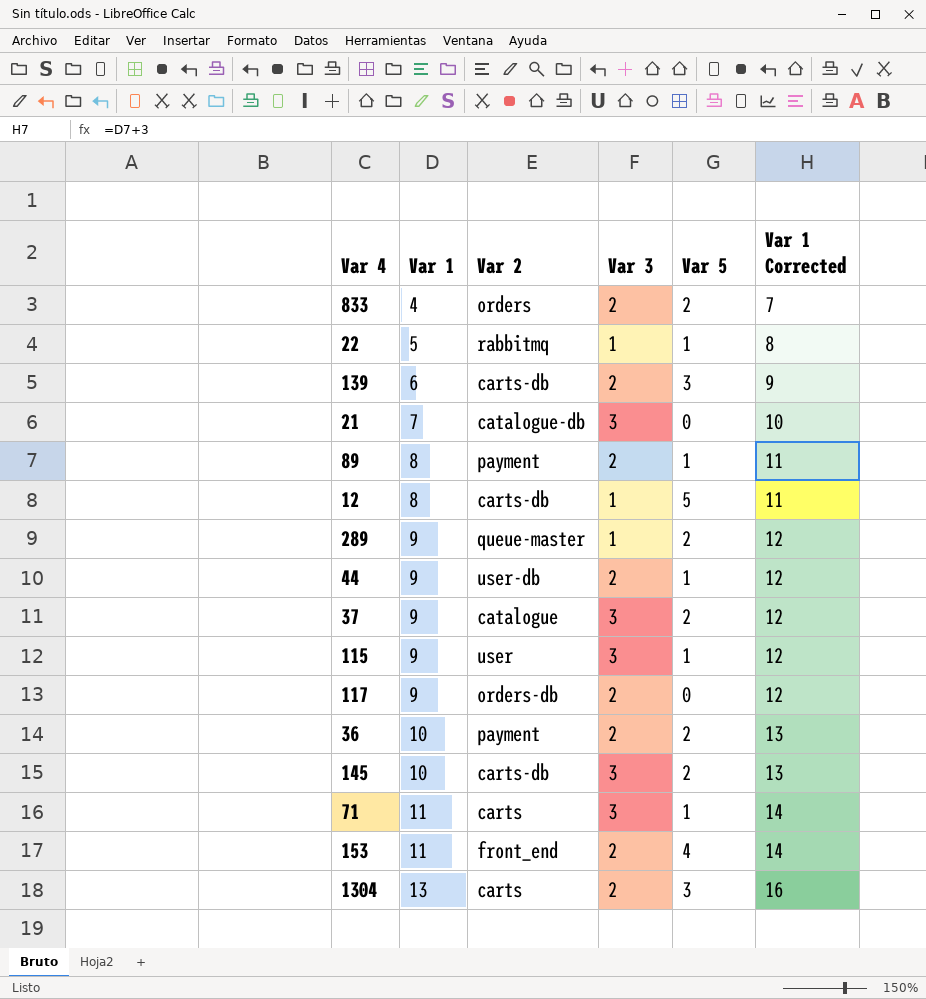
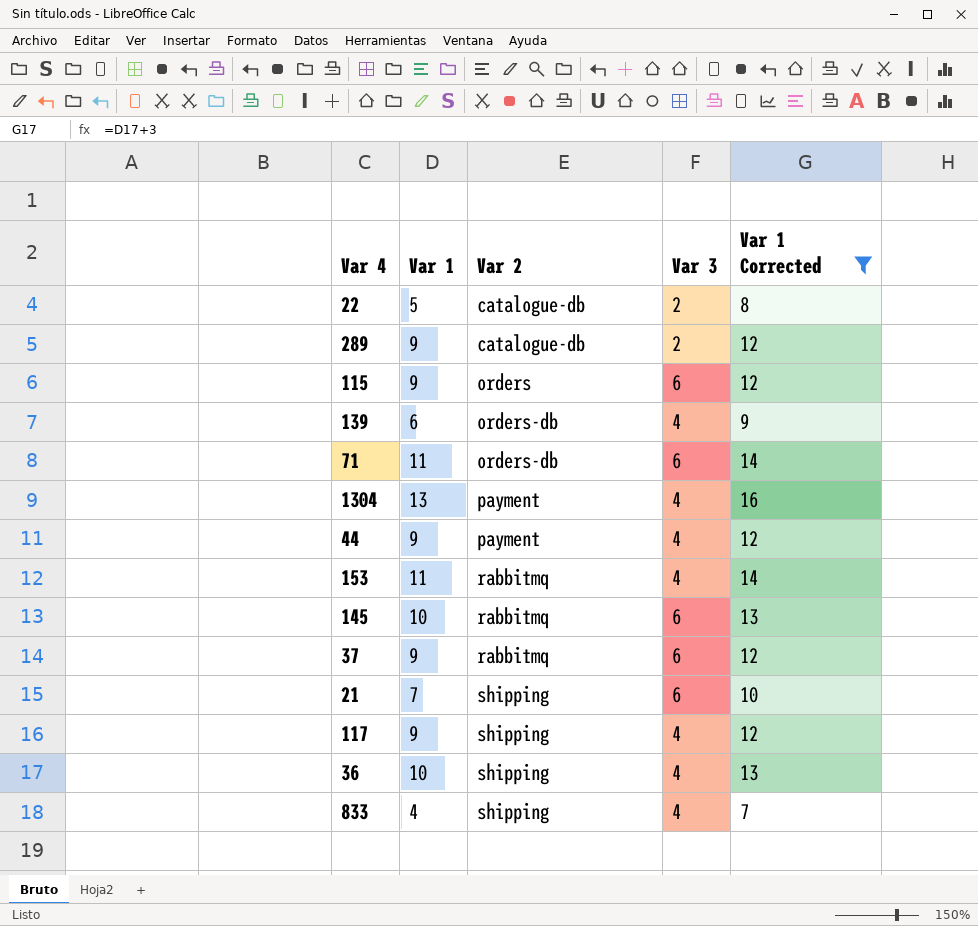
filter: none -> Var 1 Corrected != 11
row order: Var 1 ascending -> Var 2 ascending
column Var 5 | position: 5 -> none
22 | Var 2: rabbitmq -> catalogue-db
22 | Var 3: 1 -> 2
289 | Var 2: queue-master -> catalogue-db
289 | Var 3: 1 -> 2
115 | Var 2: user -> orders
115 | Var 3: 3 -> 6
139 | Var 2: carts-db -> orders-db
139 | Var 3: 2 -> 4
71 | Var 2: carts -> orders-db
71 | Var 3: 3 -> 6
1304 | Var 2: carts -> payment
1304 | Var 3: 2 -> 4
44 | Var 2: user-db -> payment
44 | Var 3: 2 -> 4
153 | Var 2: front_end -> rabbitmq
153 | Var 3: 2 -> 4
145 | Var 2: carts-db -> rabbitmq
145 | Var 3: 3 -> 6
37 | Var 2: catalogue -> rabbitmq
37 | Var 3: 3 -> 6
21 | Var 2: catalogue-db -> shipping
21 | Var 3: 3 -> 6
117 | Var 2: orders-db -> shipping
117 | Var 3: 2 -> 4
36 | Var 2: payment -> shipping
36 | Var 3: 2 -> 4
833 | Var 2: orders -> shipping
833 | Var 3: 2 -> 4

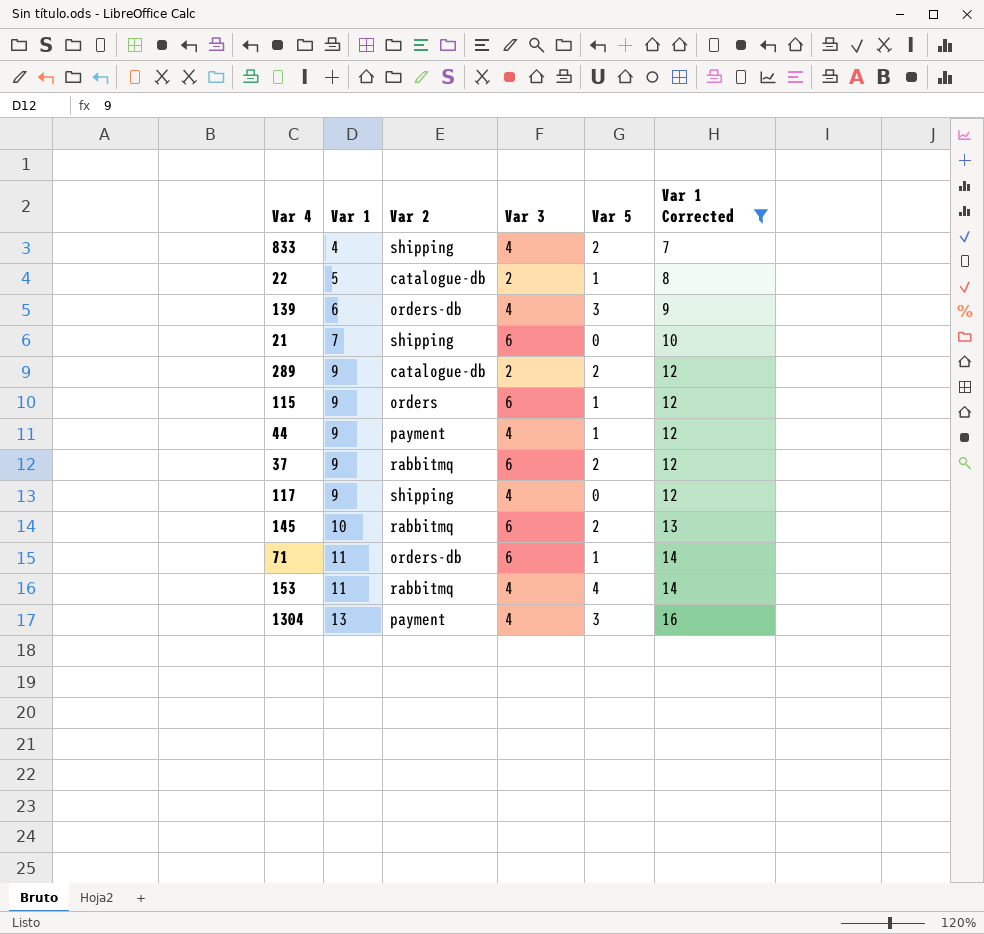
row order: Var 2 ascending -> Var 1 ascending
column Var 5 | position: none -> 5
row 36: 10 | shipping | 4 | 13 -> none

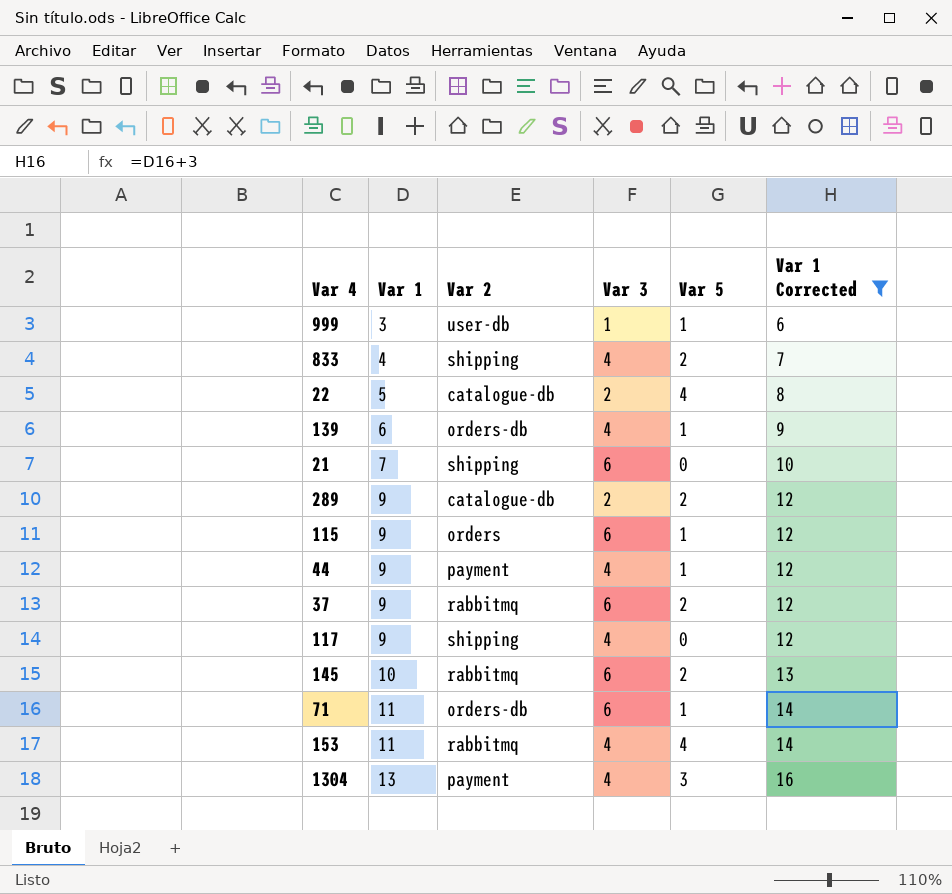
row 999: none -> 3 | user-db | 1 | 1 | 6
22 | Var 5: 1 -> 4
139 | Var 5: 3 -> 1

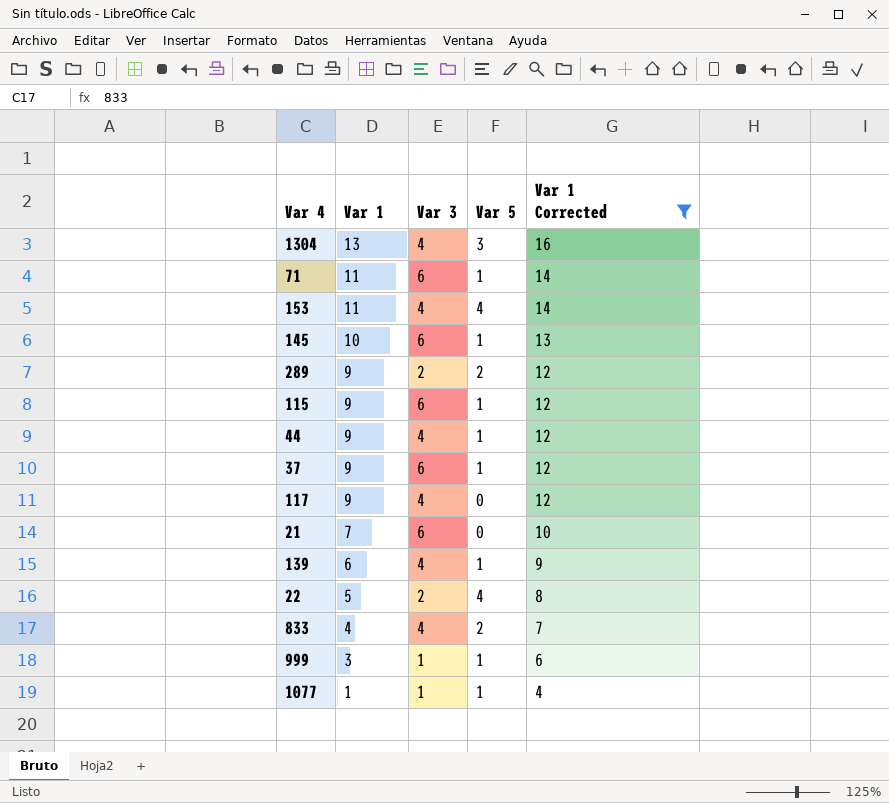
row order: Var 1 ascending -> Var 1 descending
column Var 2 | position: 3 -> none
145 | Var 5: 2 -> 1
37 | Var 5: 2 -> 1
row 1077: none -> 1 | 1 | 1 | 4

